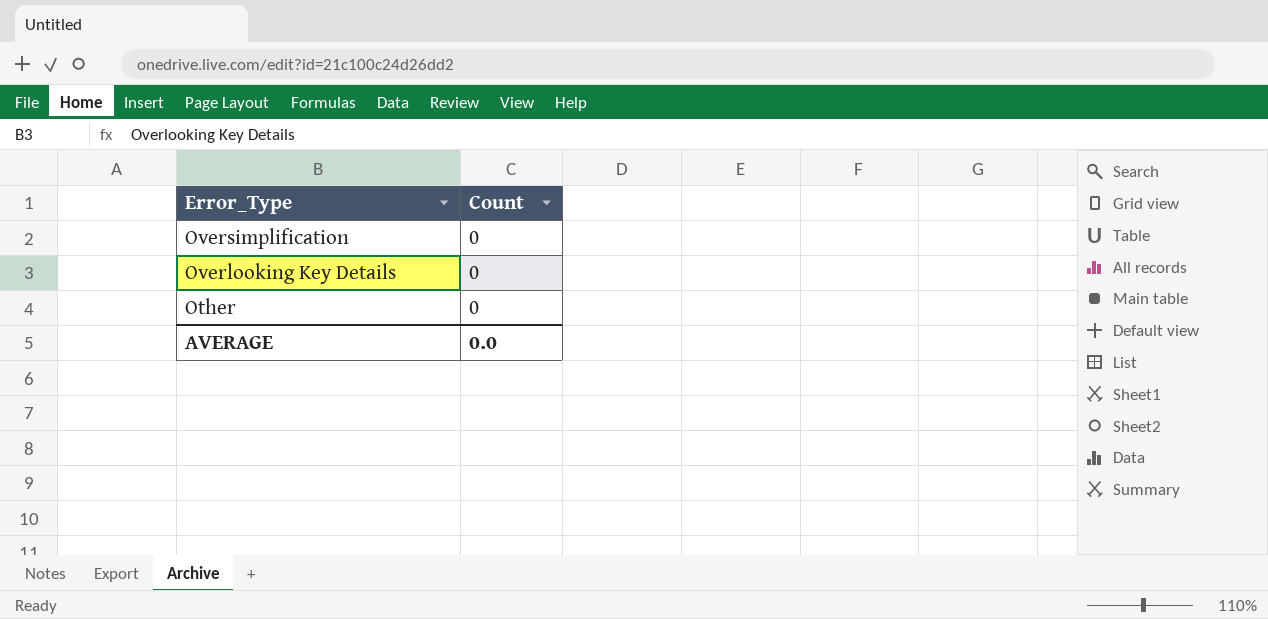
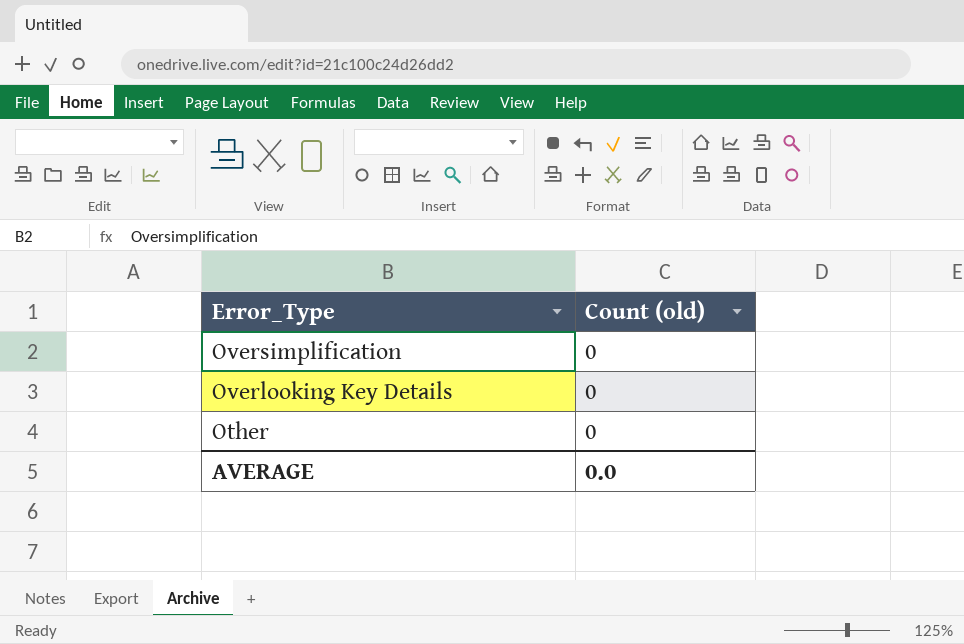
column name: Count -> Count (old)

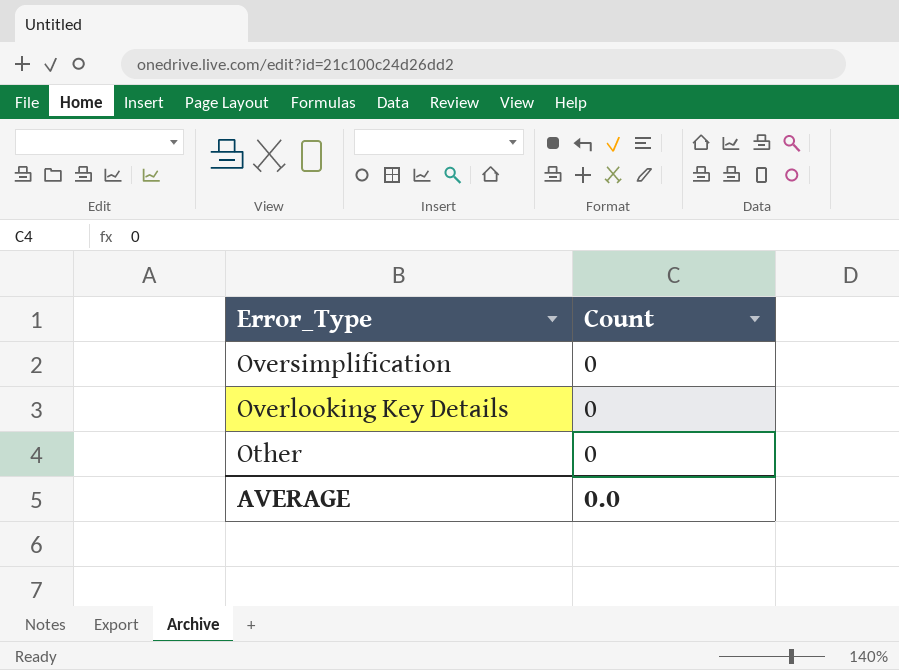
column name: Count (old) -> Count

